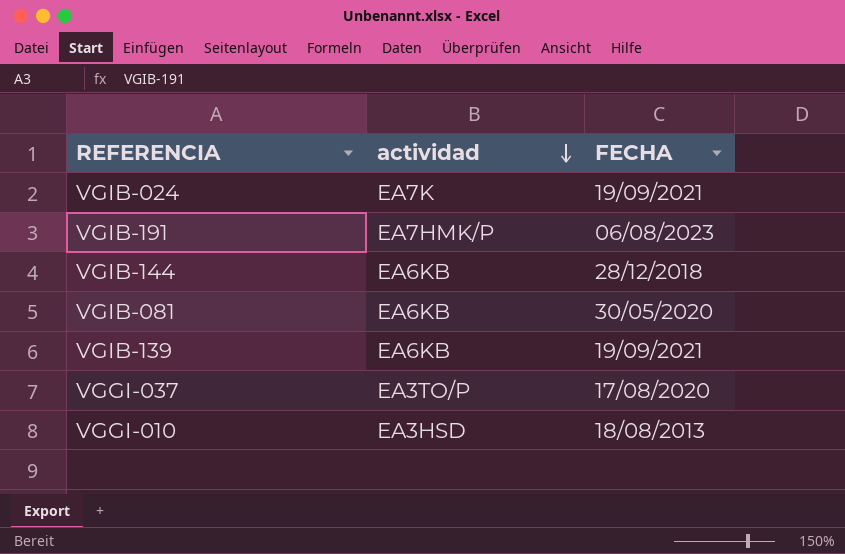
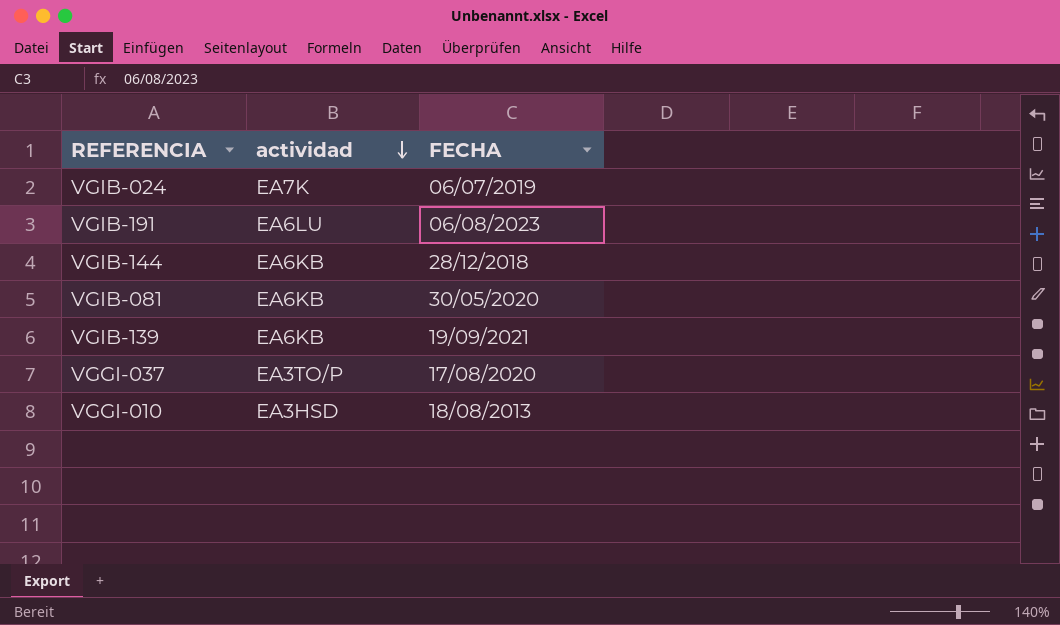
VGIB-024 | FECHA: 19/09/2021 -> 06/07/2019
VGIB-191 | actividad: EA7HMK/P -> EA6LU

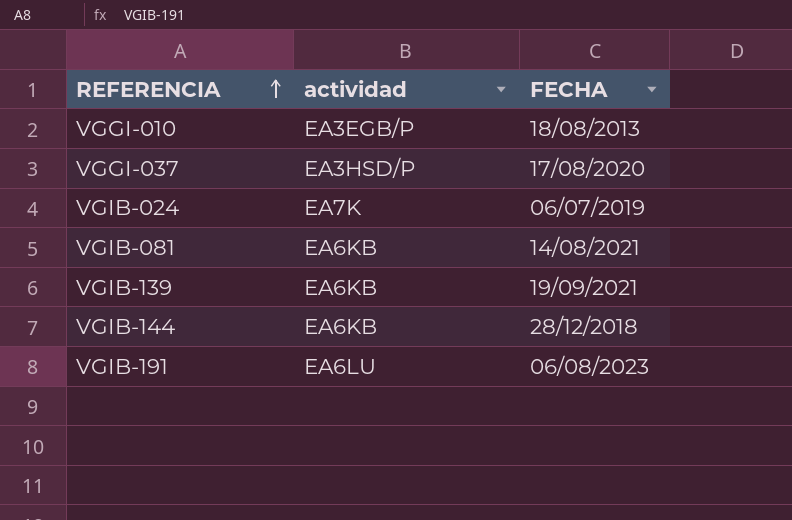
row order: actividad descending -> REFERENCIA ascending
VGGI-010 | actividad: EA3HSD -> EA3EGB/P
VGGI-037 | actividad: EA3TO/P -> EA3HSD/P
VGIB-081 | FECHA: 30/05/2020 -> 14/08/2021

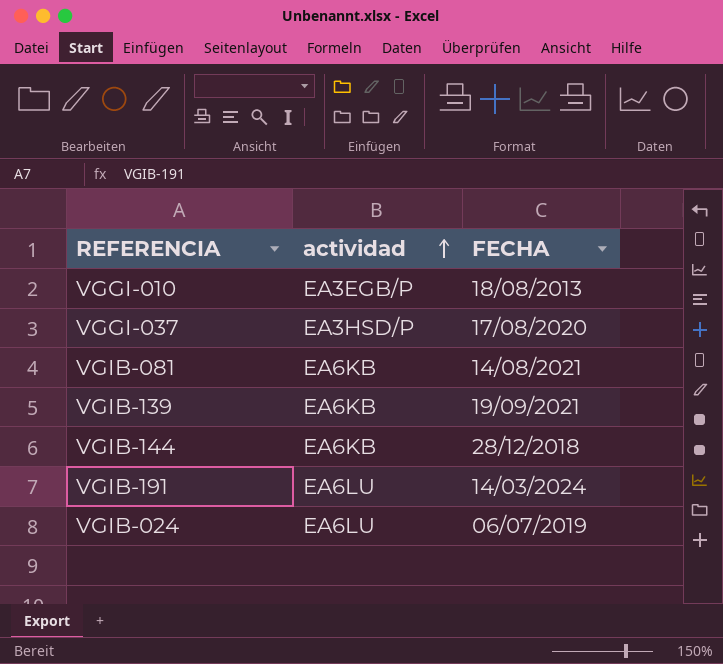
row order: REFERENCIA ascending -> actividad ascending
VGIB-191 | FECHA: 06/08/2023 -> 14/03/2024
VGIB-024 | actividad: EA7K -> EA6LU

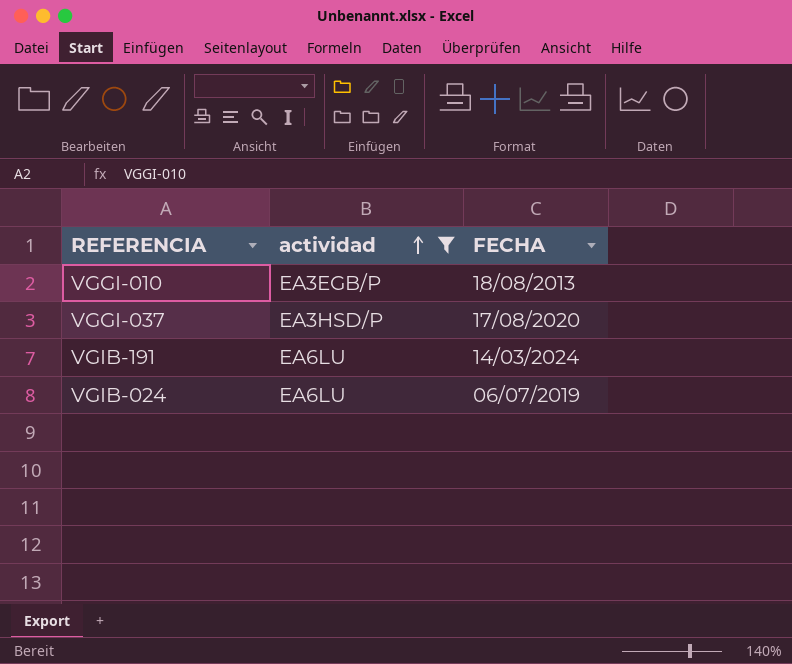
filter: none -> actividad != EA6KB

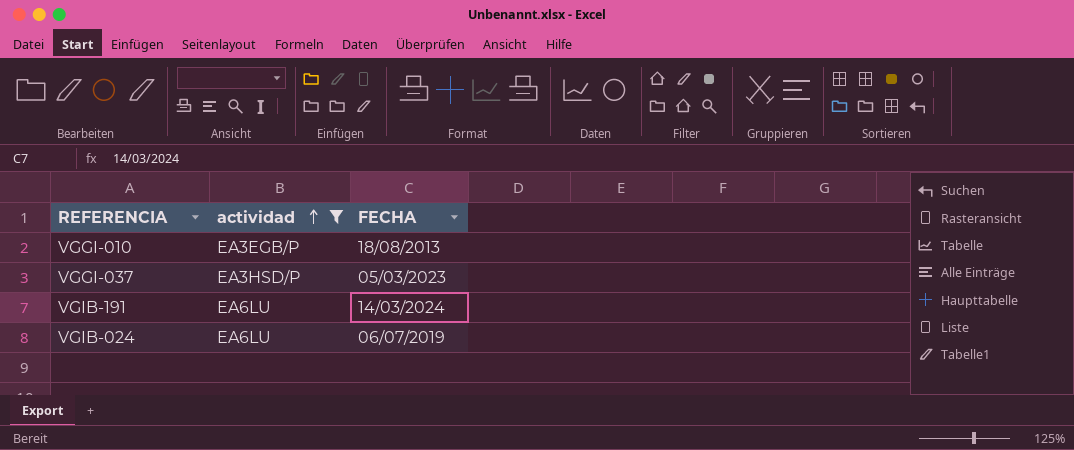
VGGI-037 | FECHA: 17/08/2020 -> 05/03/2023

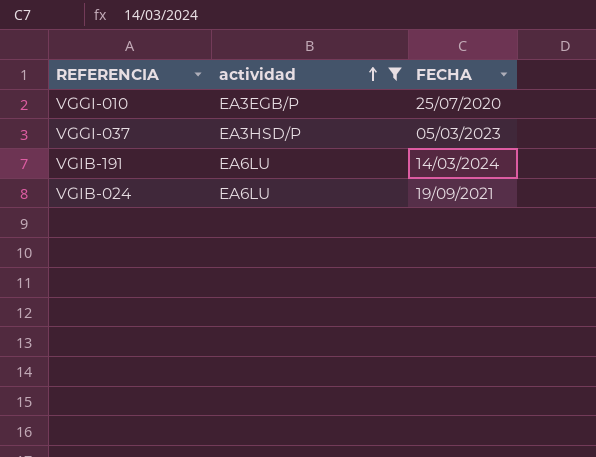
VGGI-010 | FECHA: 18/08/2013 -> 25/07/2020
VGIB-024 | FECHA: 06/07/2019 -> 19/09/2021

